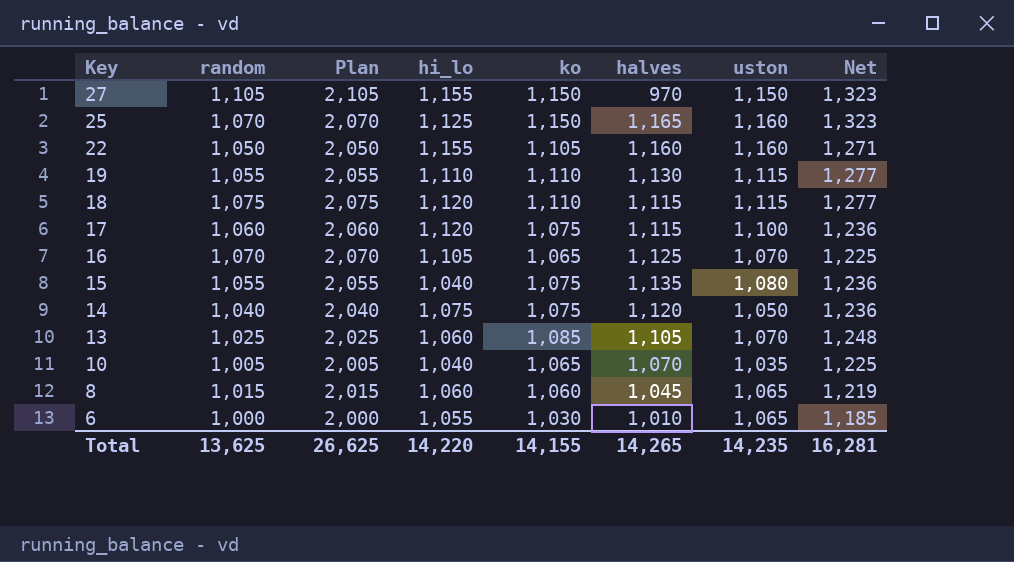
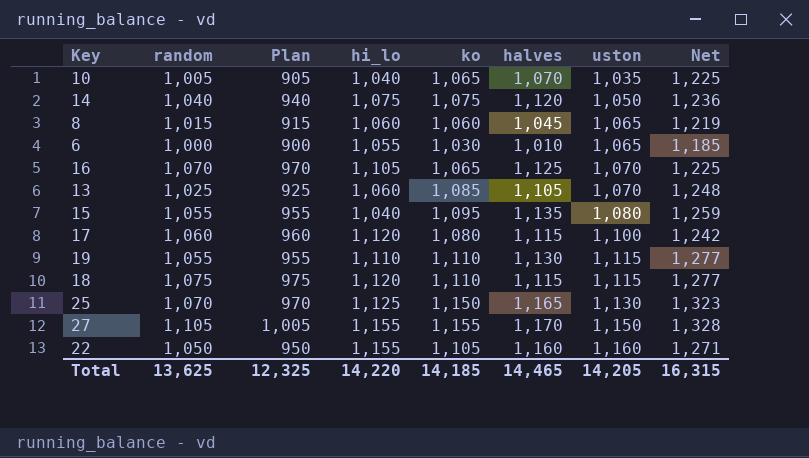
row order: Key descending -> uston ascending
column Plan | formula: [random] + 1000 -> [random] - 100
15 | ko: 1,075 -> 1,095
15 | Net: 1,236 -> 1,259
17 | ko: 1,075 -> 1,080
17 | Net: 1,236 -> 1,242
25 | uston: 1,160 -> 1,130
27 | ko: 1,150 -> 1,155
27 | halves: 970 -> 1,170
27 | Net: 1,323 -> 1,328
Total | Plan: 26,625 -> 12,325
Total | ko: 14,155 -> 14,185
Total | halves: 14,265 -> 14,465
Total | uston: 14,235 -> 14,205
Total | Net: 16,281 -> 16,315

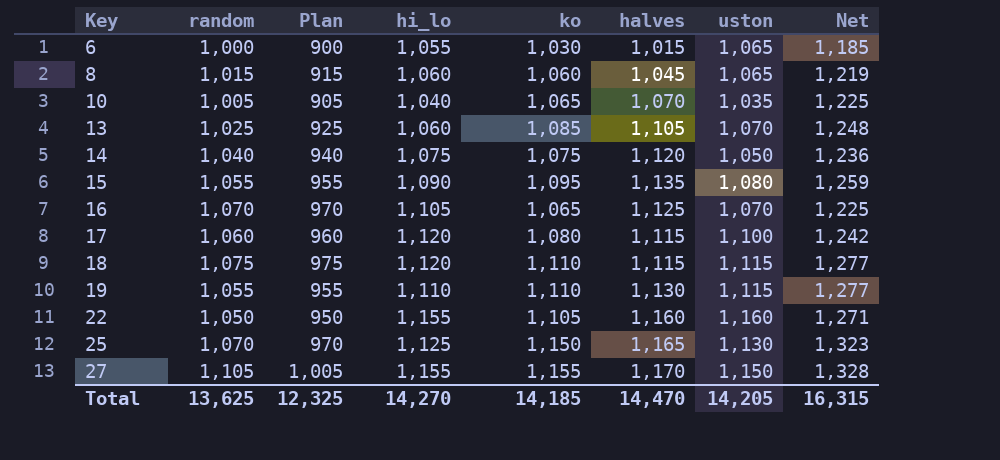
row order: uston ascending -> Key ascending
6 | halves: 1,010 -> 1,015
15 | hi_lo: 1,040 -> 1,090
Total | hi_lo: 14,220 -> 14,270
Total | halves: 14,465 -> 14,470

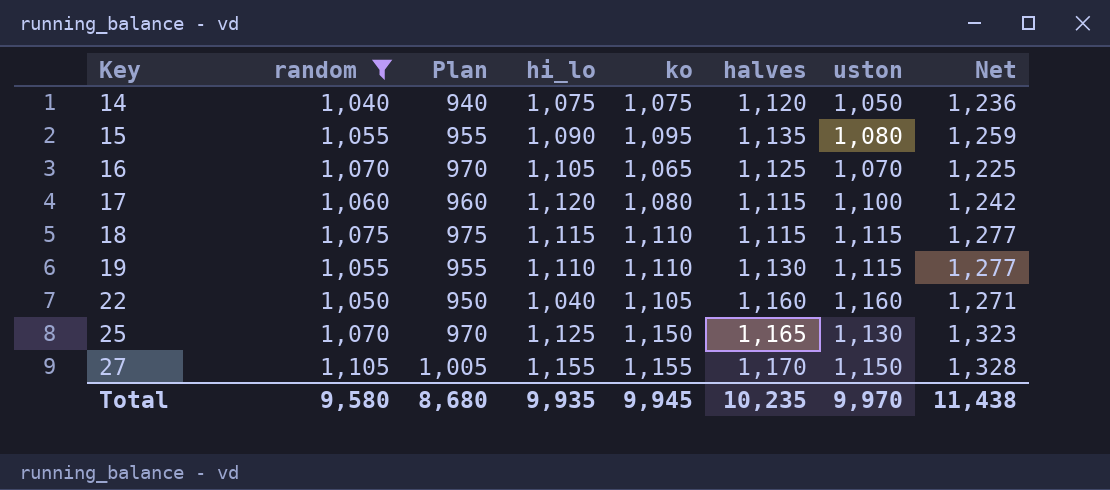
filter: none -> random >= 1,040
18 | hi_lo: 1,120 -> 1,115
22 | hi_lo: 1,155 -> 1,040
Total | random: 13,625 -> 9,580
Total | Plan: 12,325 -> 8,680
Total | hi_lo: 14,270 -> 9,935
Total | ko: 14,185 -> 9,945
Total | halves: 14,470 -> 10,235
Total | uston: 14,205 -> 9,970
Total | Net: 16,315 -> 11,438

